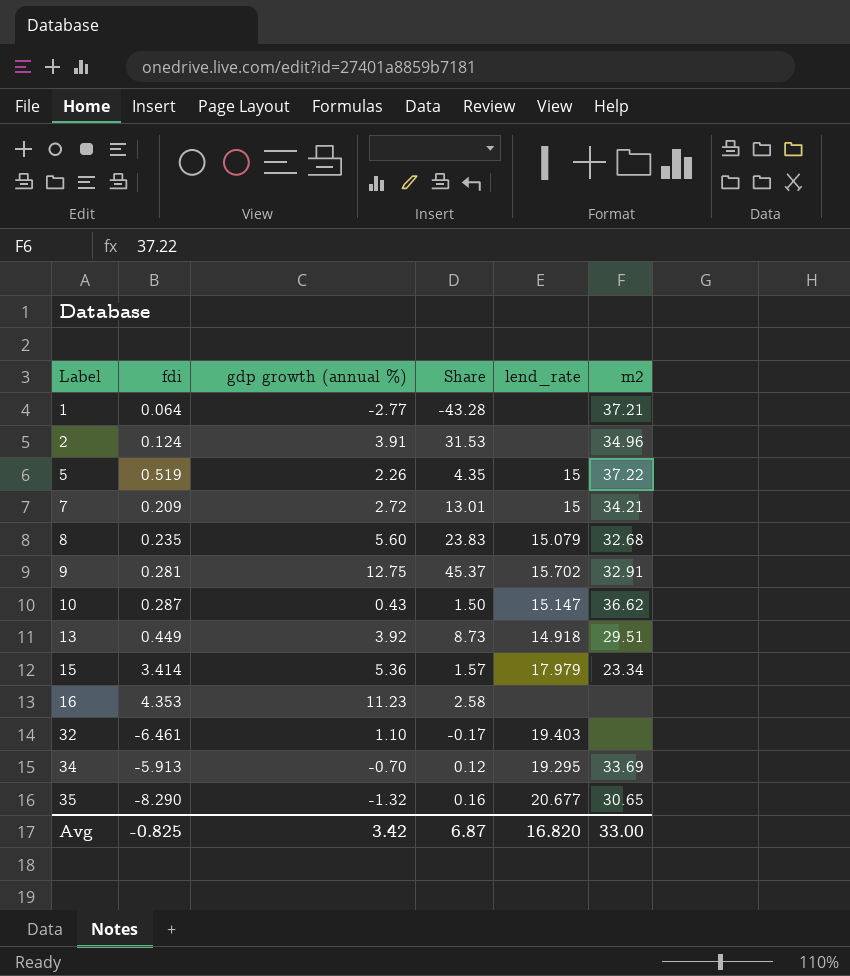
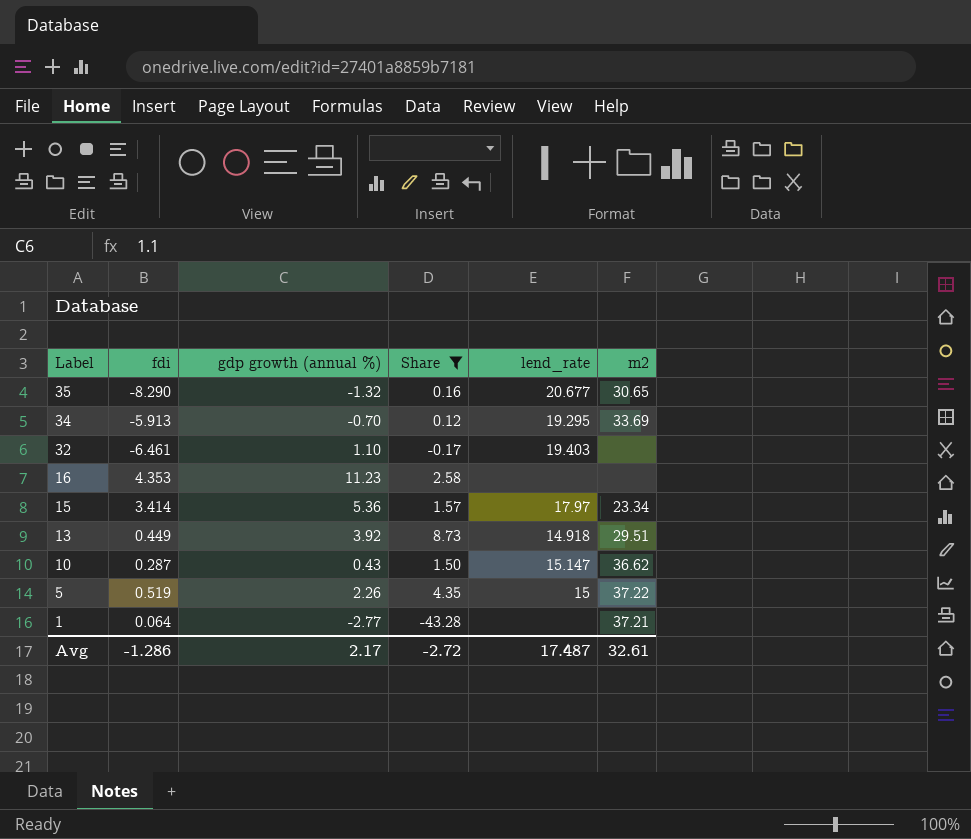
filter: none -> Share <= 8.73
row order: Label ascending -> Label descending
15 | lend_rate: 17.979 -> 17.97
Avg | fdi: -0.825 -> -1.286
Avg | gdp growth (annual %): 3.42 -> 2.17
Avg | Share: 6.87 -> -2.72
Avg | lend_rate: 16.820 -> 17.487
Avg | m2: 33.00 -> 32.61

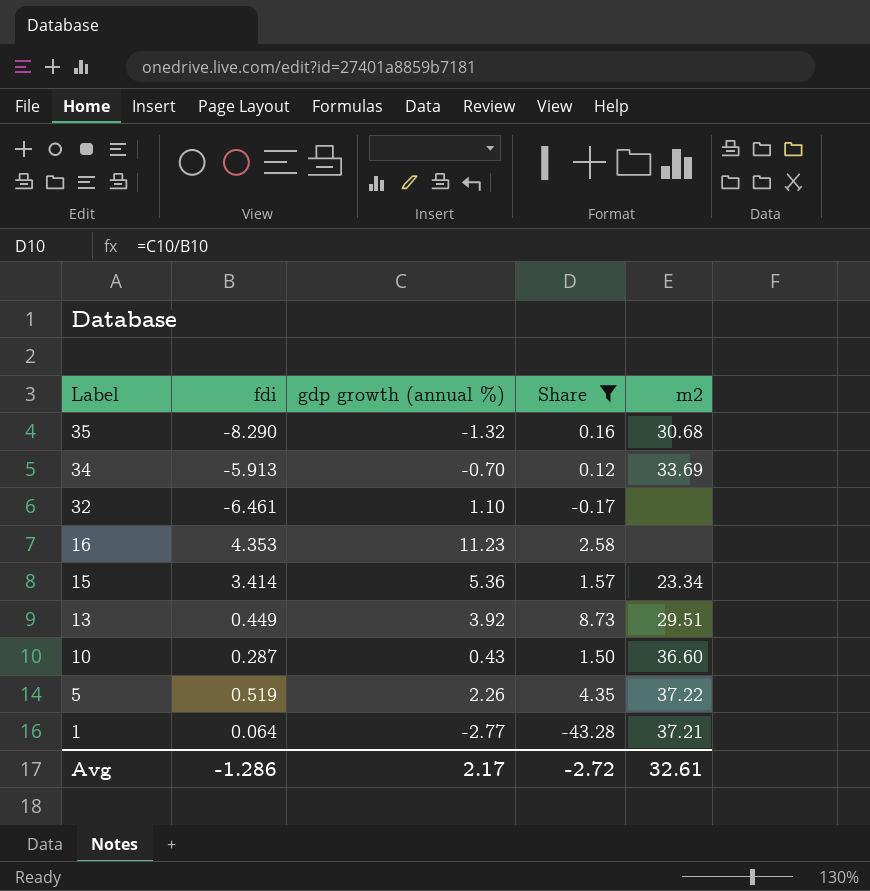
column lend_rate | position: 5 -> none
35 | m2: 30.65 -> 30.68
10 | m2: 36.62 -> 36.60

